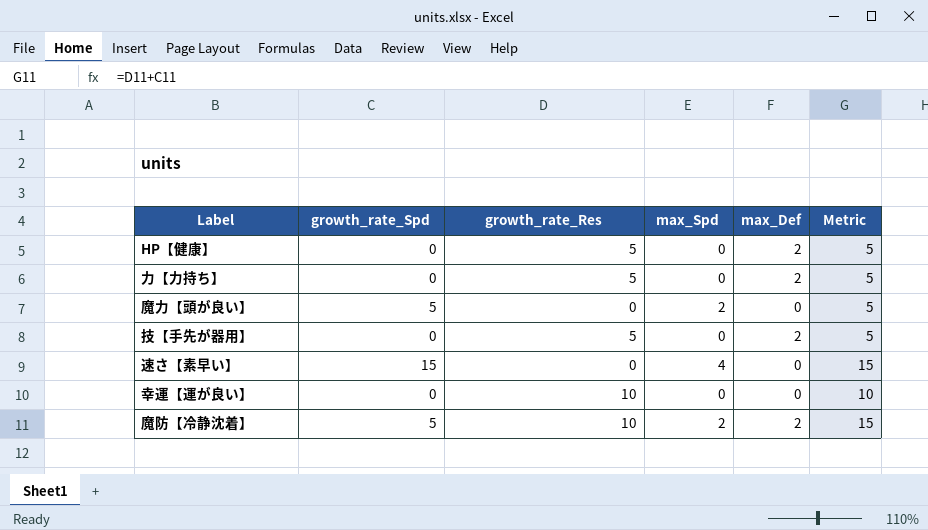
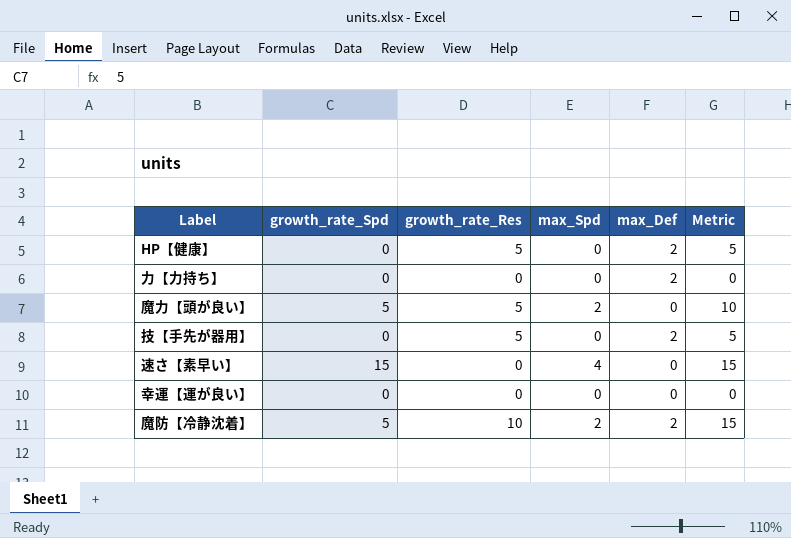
力【力持ち】 | growth_rate_Res: 5 -> 0
力【力持ち】 | Metric: 5 -> 0
魔力【頭が良い】 | growth_rate_Res: 0 -> 5
魔力【頭が良い】 | Metric: 5 -> 10
幸運【運が良い】 | growth_rate_Res: 10 -> 0
幸運【運が良い】 | Metric: 10 -> 0

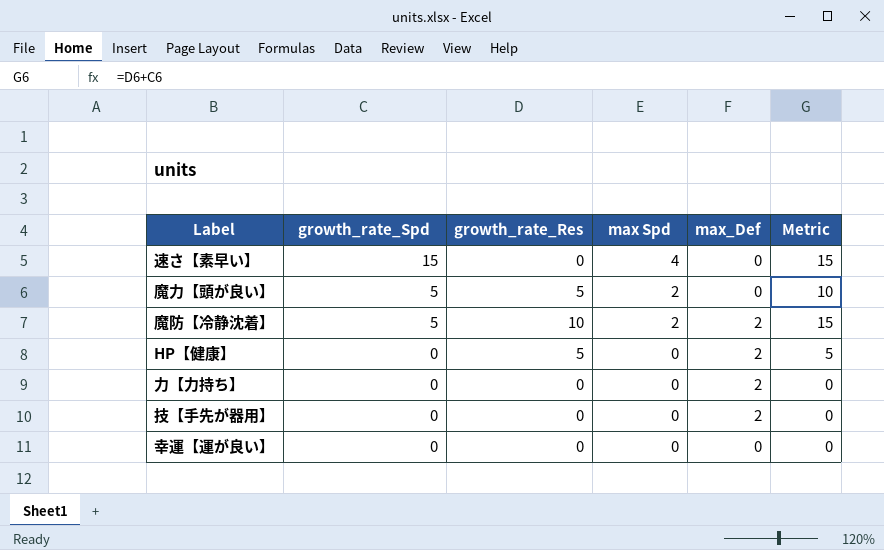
row order: none -> growth_rate_Spd descending
column name: max_Spd -> max Spd
技【手先が器用】 | growth_rate_Res: 5 -> 0
技【手先が器用】 | Metric: 5 -> 0

